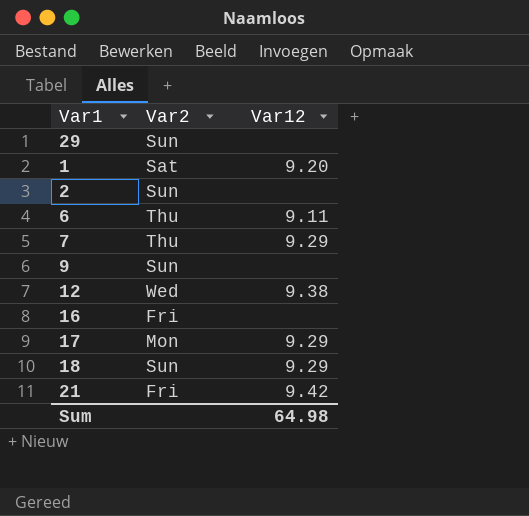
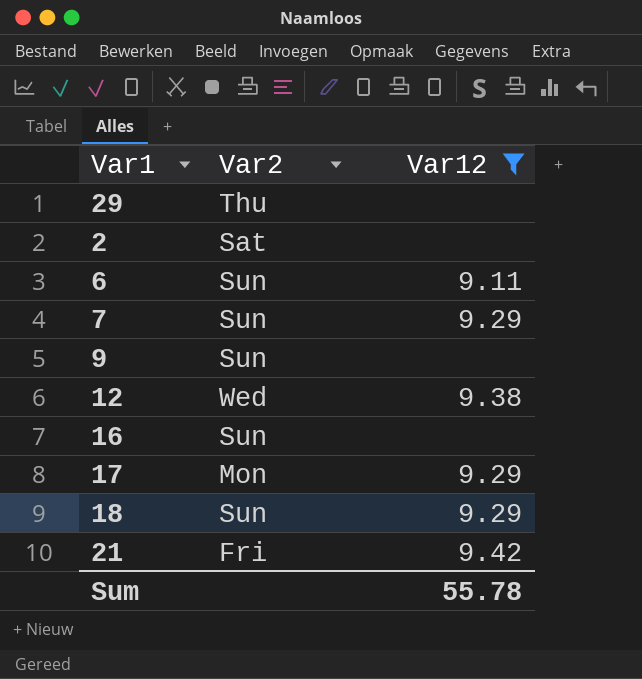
filter: none -> Var12 != 9.20
29 | Var2: Sun -> Thu
2 | Var2: Sun -> Sat
6 | Var2: Thu -> Sun
7 | Var2: Thu -> Sun
16 | Var2: Fri -> Sun
Sum | Var12: 64.98 -> 55.78

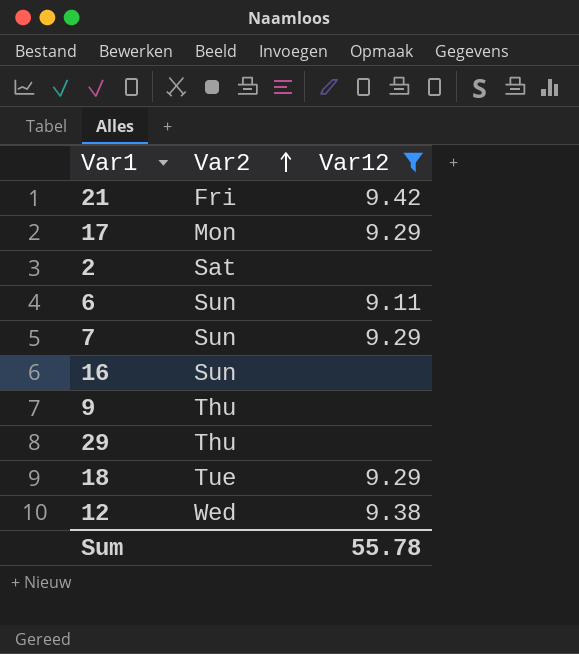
row order: none -> Var2 ascending
9 | Var2: Sun -> Thu
18 | Var2: Sun -> Tue

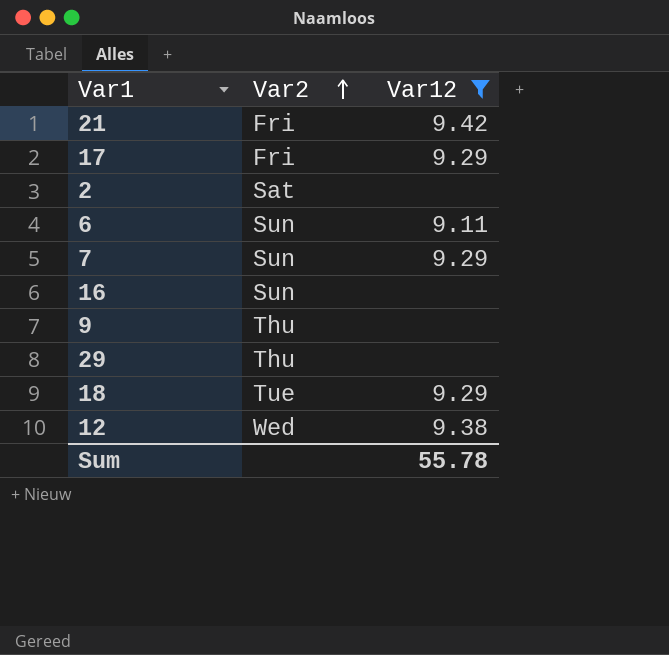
17 | Var2: Mon -> Fri

